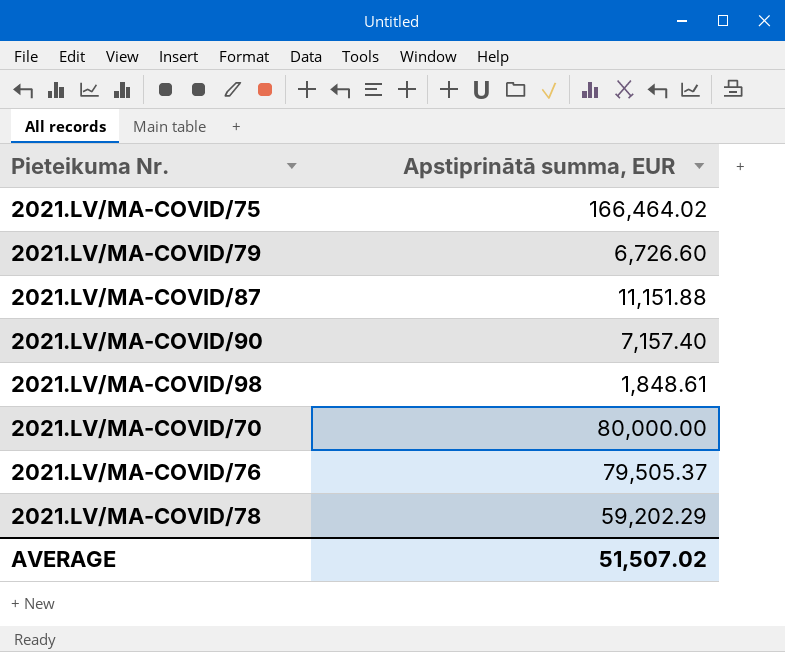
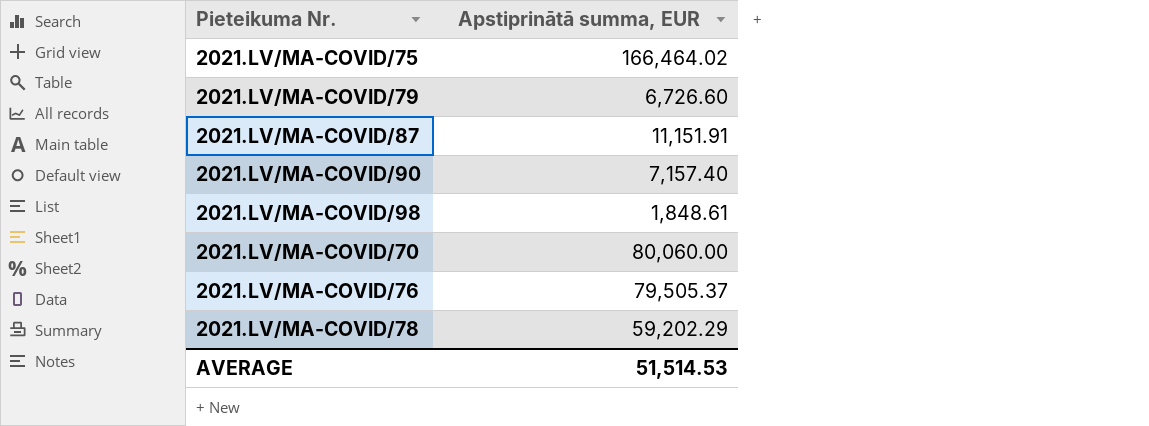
2021.LV/MA-COVID/87 | Apstiprinātā summa, EUR: 11,151.88 -> 11,151.91
2021.LV/MA-COVID/70 | Apstiprinātā summa, EUR: 80,000.00 -> 80,060.00
AVERAGE | Apstiprinātā summa, EUR: 51,507.02 -> 51,514.53

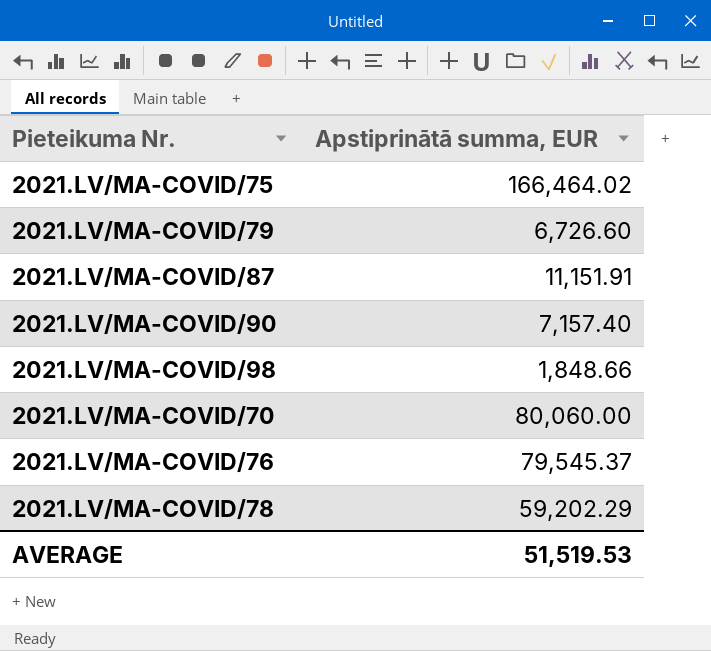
2021.LV/MA-COVID/98 | Apstiprinātā summa, EUR: 1,848.61 -> 1,848.66
2021.LV/MA-COVID/76 | Apstiprinātā summa, EUR: 79,505.37 -> 79,545.37
AVERAGE | Apstiprinātā summa, EUR: 51,514.53 -> 51,519.53

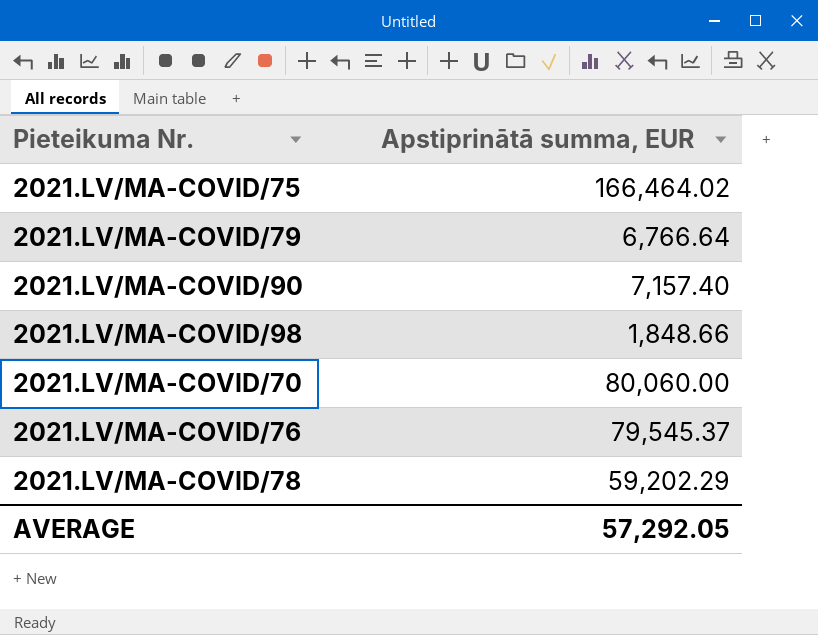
row 2021.LV/MA-COVID/87: 11,151.91 -> none
2021.LV/MA-COVID/79 | Apstiprinātā summa, EUR: 6,726.60 -> 6,766.64
AVERAGE | Apstiprinātā summa, EUR: 51,519.53 -> 57,292.05

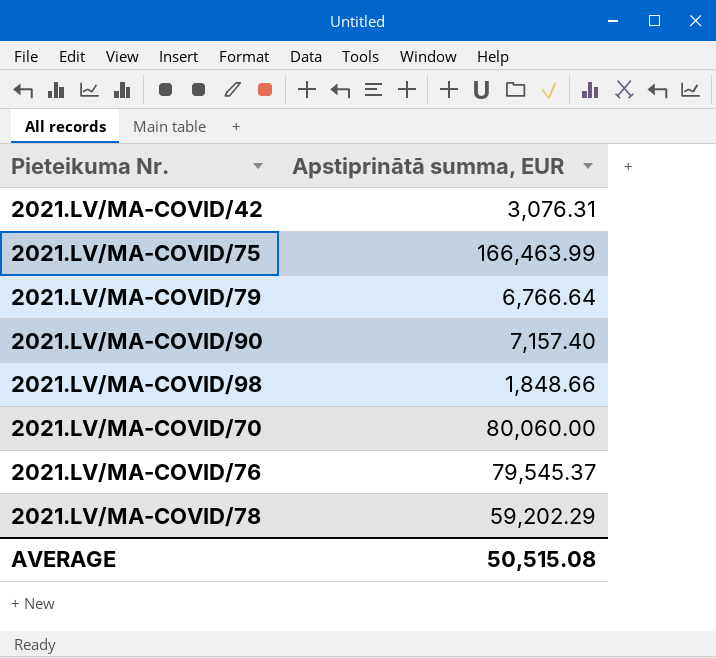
row 2021.LV/MA-COVID/42: none -> 3,076.31
2021.LV/MA-COVID/75 | Apstiprinātā summa, EUR: 166,464.02 -> 166,463.99
AVERAGE | Apstiprinātā summa, EUR: 57,292.05 -> 50,515.08

